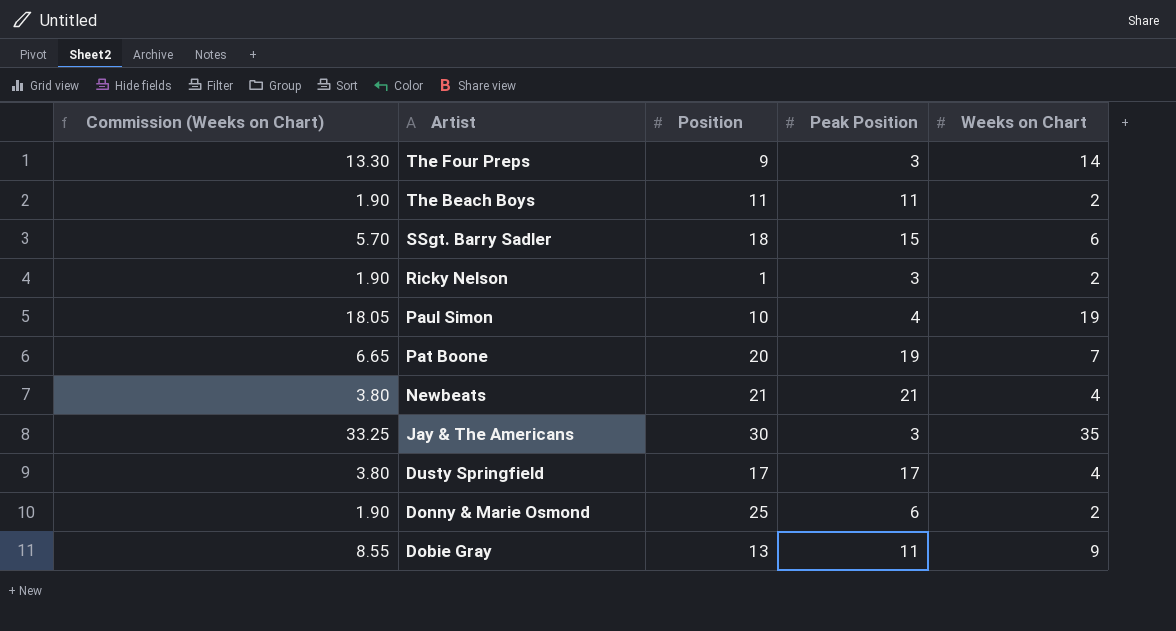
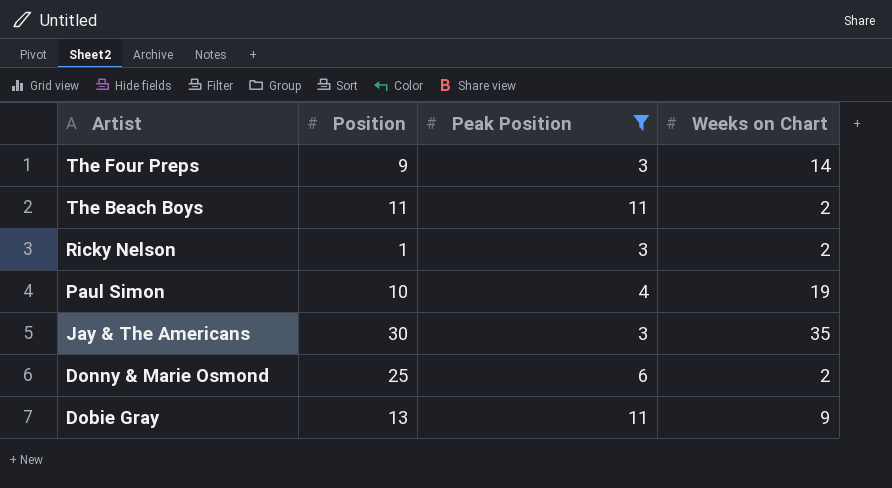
filter: none -> Peak Position <= 11
column Commission (Weeks on Chart) | formula: [Weeks on Chart] * 0.95 -> none

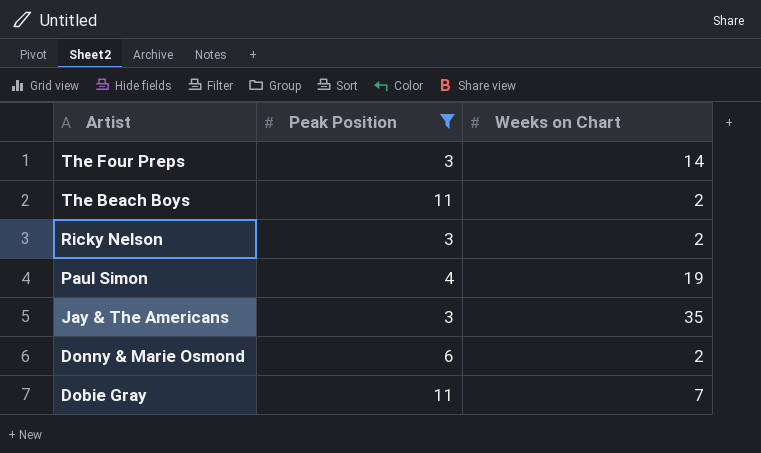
column Position | position: 2 -> none
Dobie Gray | Weeks on Chart: 9 -> 7

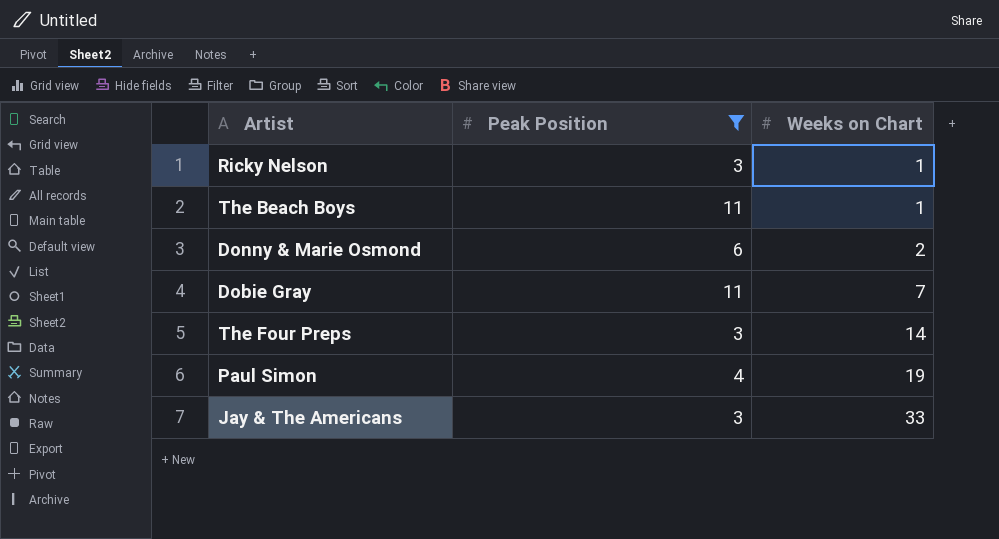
row order: Artist descending -> Weeks on Chart ascending
Ricky Nelson | Weeks on Chart: 2 -> 1
The Beach Boys | Weeks on Chart: 2 -> 1
Jay & The Americans | Weeks on Chart: 35 -> 33

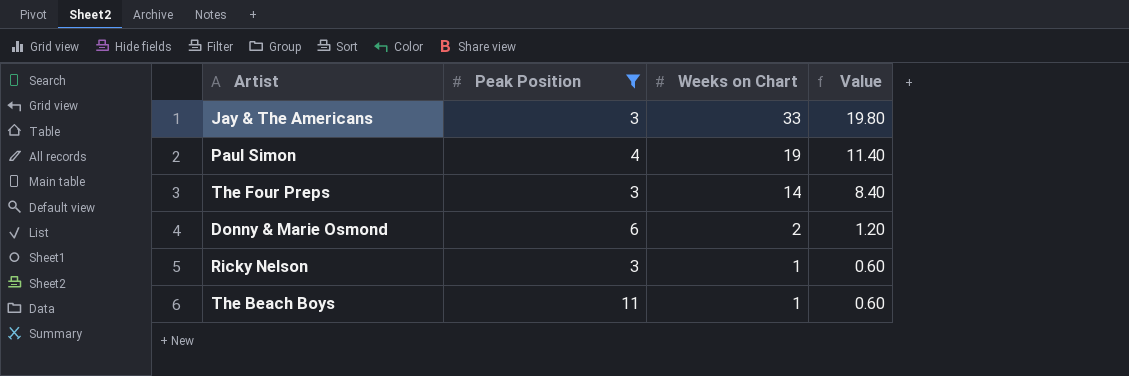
row order: Weeks on Chart ascending -> Weeks on Chart descending
column Value | formula: none -> [Weeks on Chart] * 0.6
row Dobie Gray: 11 | 7 -> none

